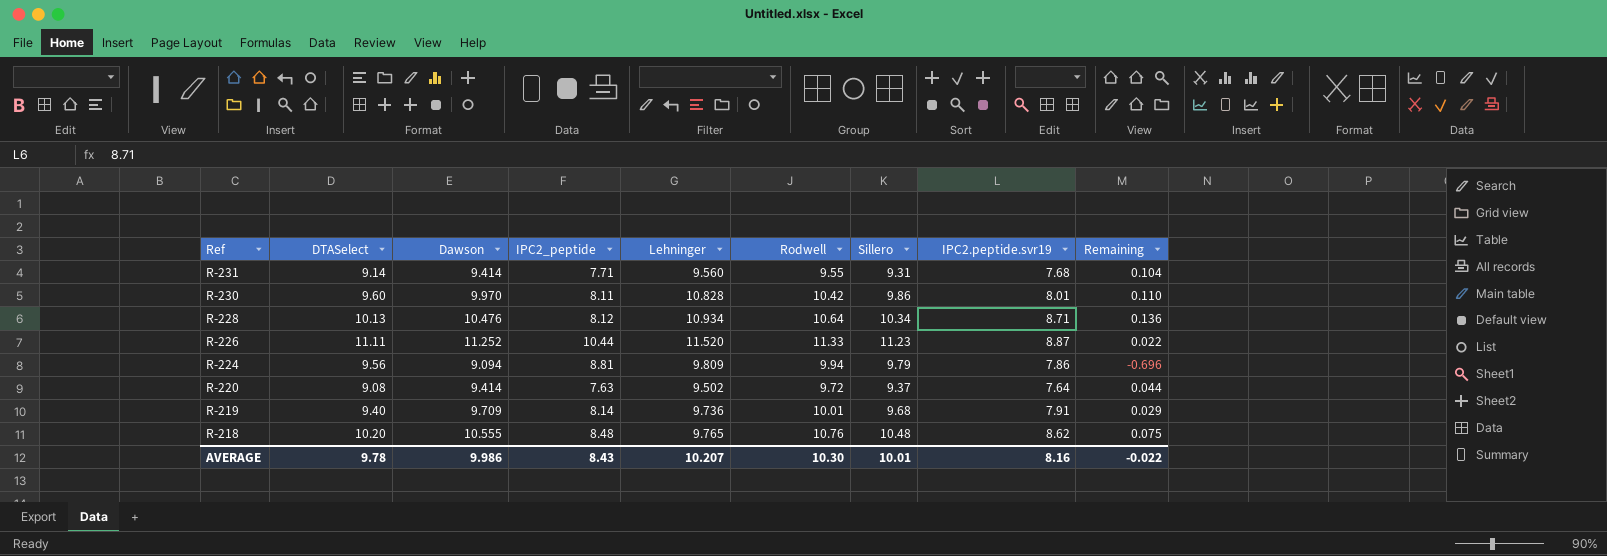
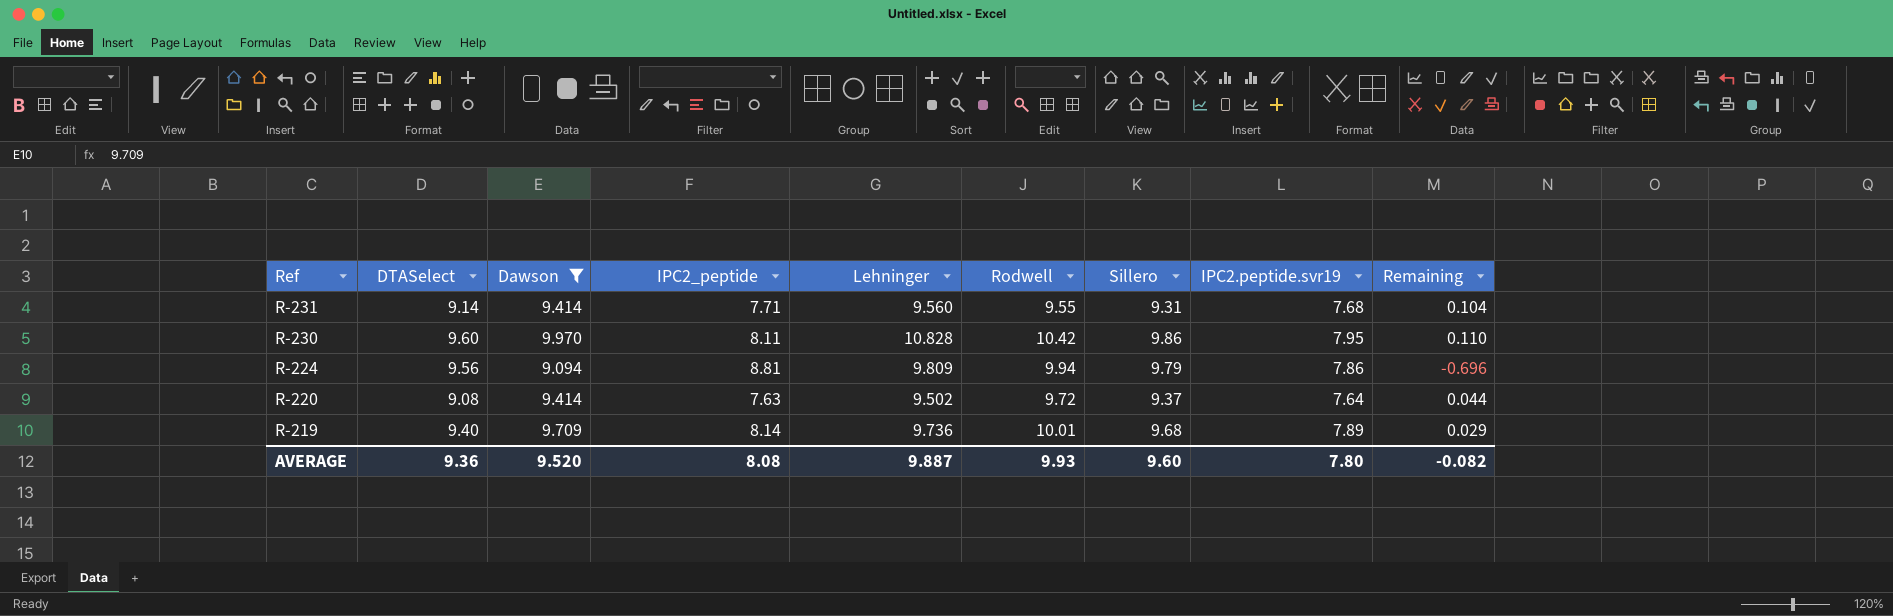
filter: none -> Dawson <= 9.970
R-230 | IPC2.peptide.svr19: 8.01 -> 7.95
R-219 | IPC2.peptide.svr19: 7.91 -> 7.89
AVERAGE | DTASelect: 9.78 -> 9.36
AVERAGE | Dawson: 9.986 -> 9.520
AVERAGE | IPC2_peptide: 8.43 -> 8.08
AVERAGE | Lehninger: 10.207 -> 9.887
AVERAGE | Rodwell: 10.30 -> 9.93
AVERAGE | Sillero: 10.01 -> 9.60
AVERAGE | IPC2.peptide.svr19: 8.16 -> 7.80
AVERAGE | Remaining: -0.022 -> -0.082

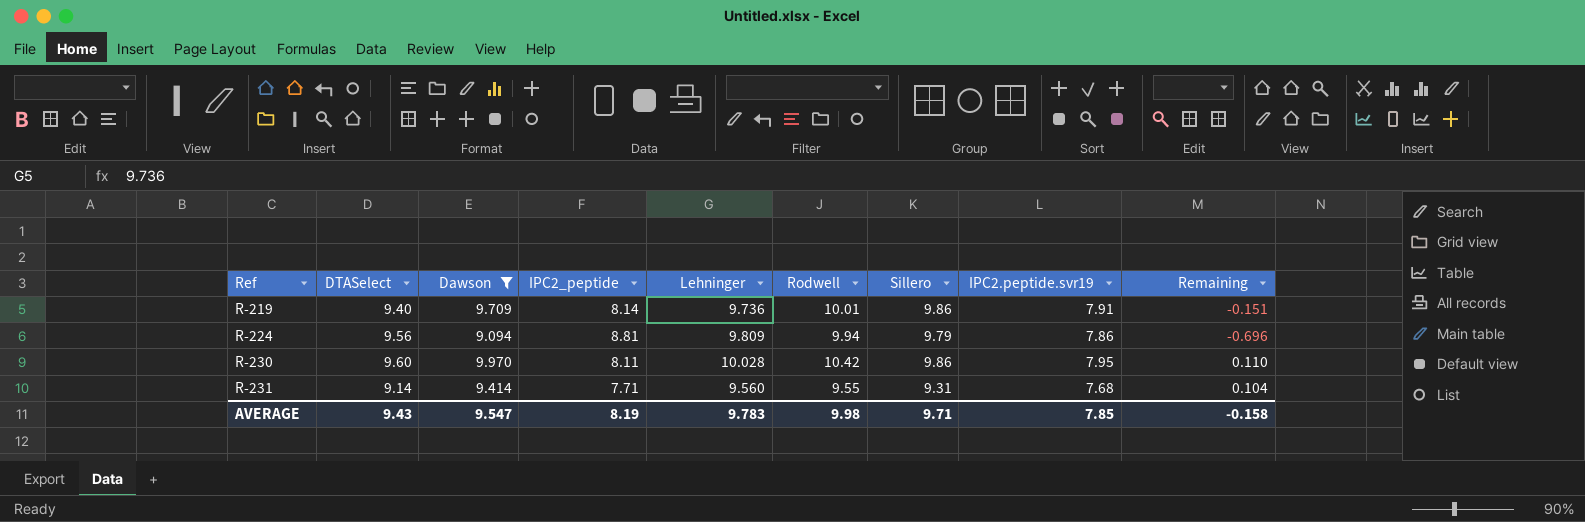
row order: Ref descending -> Ref ascending
row R-220: 9.08 | 9.414 | 7.63 | 9.502 | 9.72 | 9.37 | 7.64 | 0.044 -> none
R-219 | Sillero: 9.68 -> 9.86
R-219 | IPC2.peptide.svr19: 7.89 -> 7.91
R-219 | Remaining: 0.029 -> -0.151
R-230 | Lehninger: 10.828 -> 10.028
AVERAGE | DTASelect: 9.36 -> 9.43
AVERAGE | Dawson: 9.520 -> 9.547
AVERAGE | IPC2_peptide: 8.08 -> 8.19
AVERAGE | Lehninger: 9.887 -> 9.783
AVERAGE | Rodwell: 9.93 -> 9.98
AVERAGE | Sillero: 9.60 -> 9.71
AVERAGE | IPC2.peptide.svr19: 7.80 -> 7.85
AVERAGE | Remaining: -0.082 -> -0.158

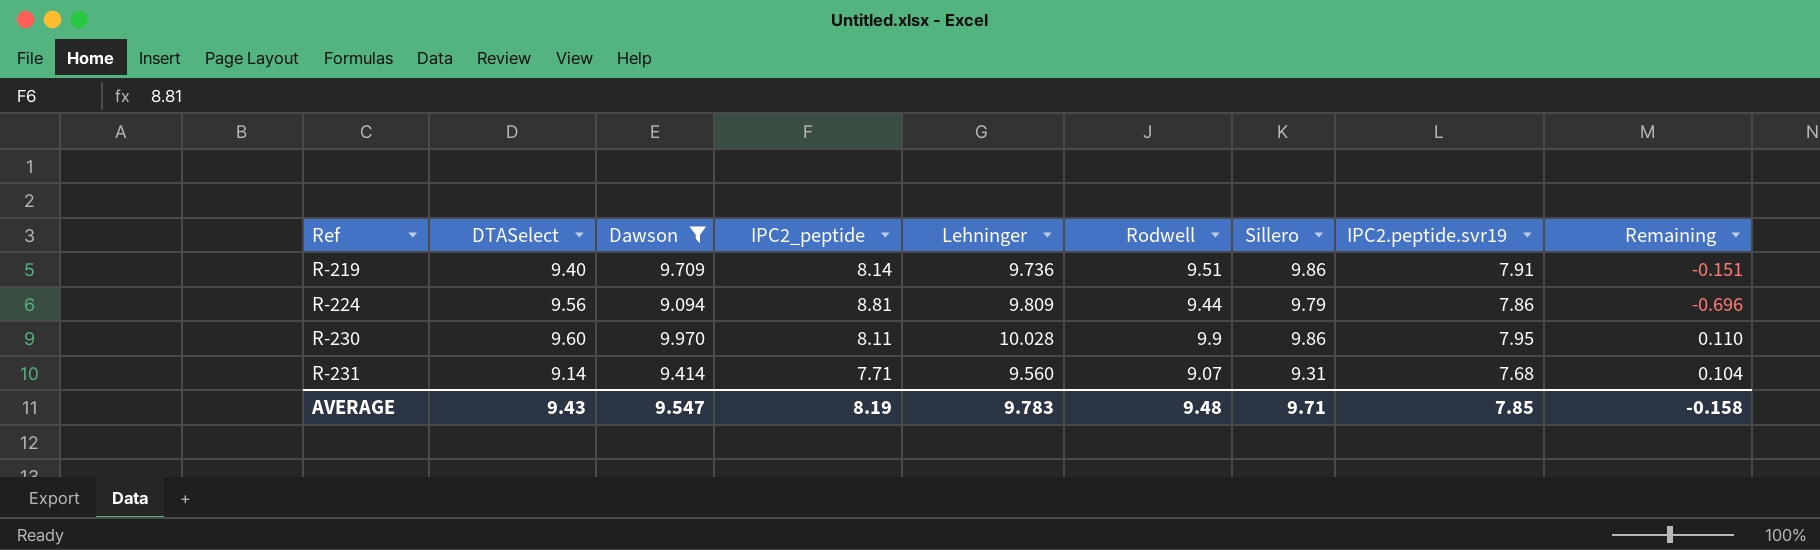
R-219 | Rodwell: 10.01 -> 9.51
R-224 | Rodwell: 9.94 -> 9.44
R-230 | Rodwell: 10.42 -> 9.9
R-231 | Rodwell: 9.55 -> 9.07
AVERAGE | Rodwell: 9.98 -> 9.48

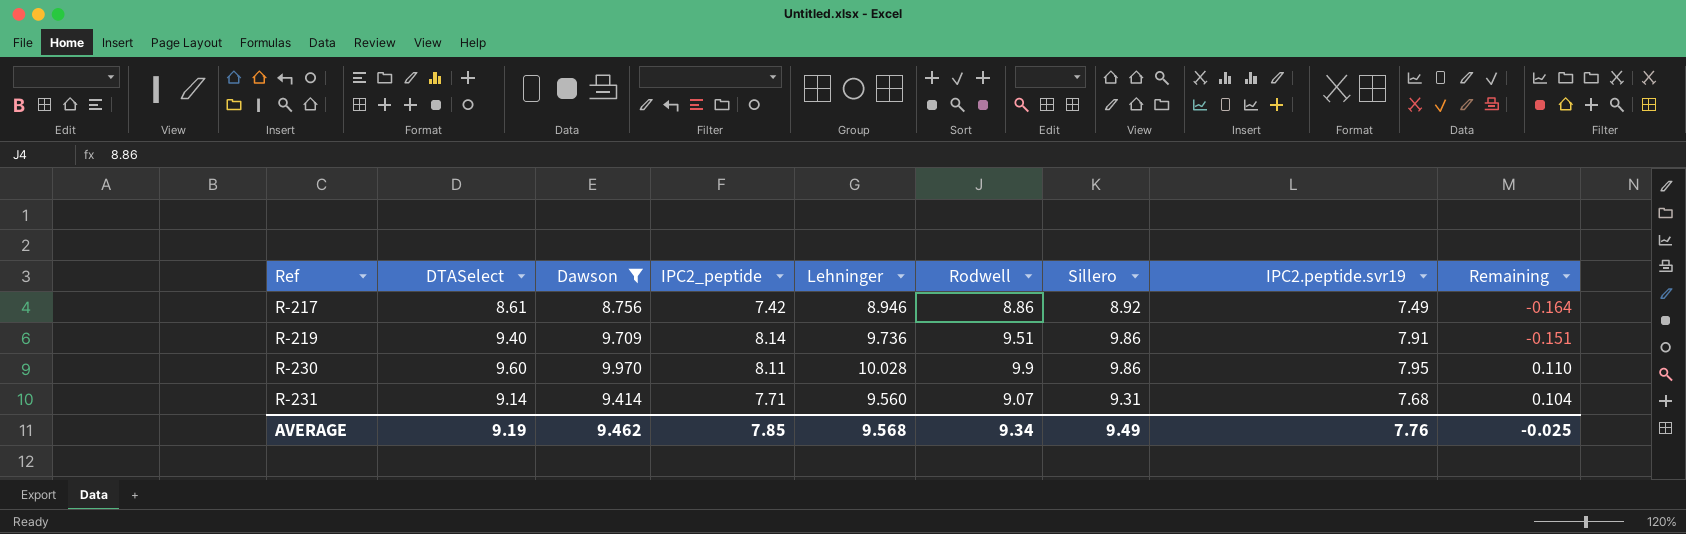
row R-224: 9.56 | 9.094 | 8.81 | 9.809 | 9.44 | 9.79 | 7.86 | -0.696 -> none
row R-217: none -> 8.61 | 8.756 | 7.42 | 8.946 | 8.86 | 8.92 | 7.49 | -0.164
AVERAGE | DTASelect: 9.43 -> 9.19
AVERAGE | Dawson: 9.547 -> 9.462
AVERAGE | IPC2_peptide: 8.19 -> 7.85
AVERAGE | Lehninger: 9.783 -> 9.568
AVERAGE | Rodwell: 9.48 -> 9.34
AVERAGE | Sillero: 9.71 -> 9.49
AVERAGE | IPC2.peptide.svr19: 7.85 -> 7.76
AVERAGE | Remaining: -0.158 -> -0.025

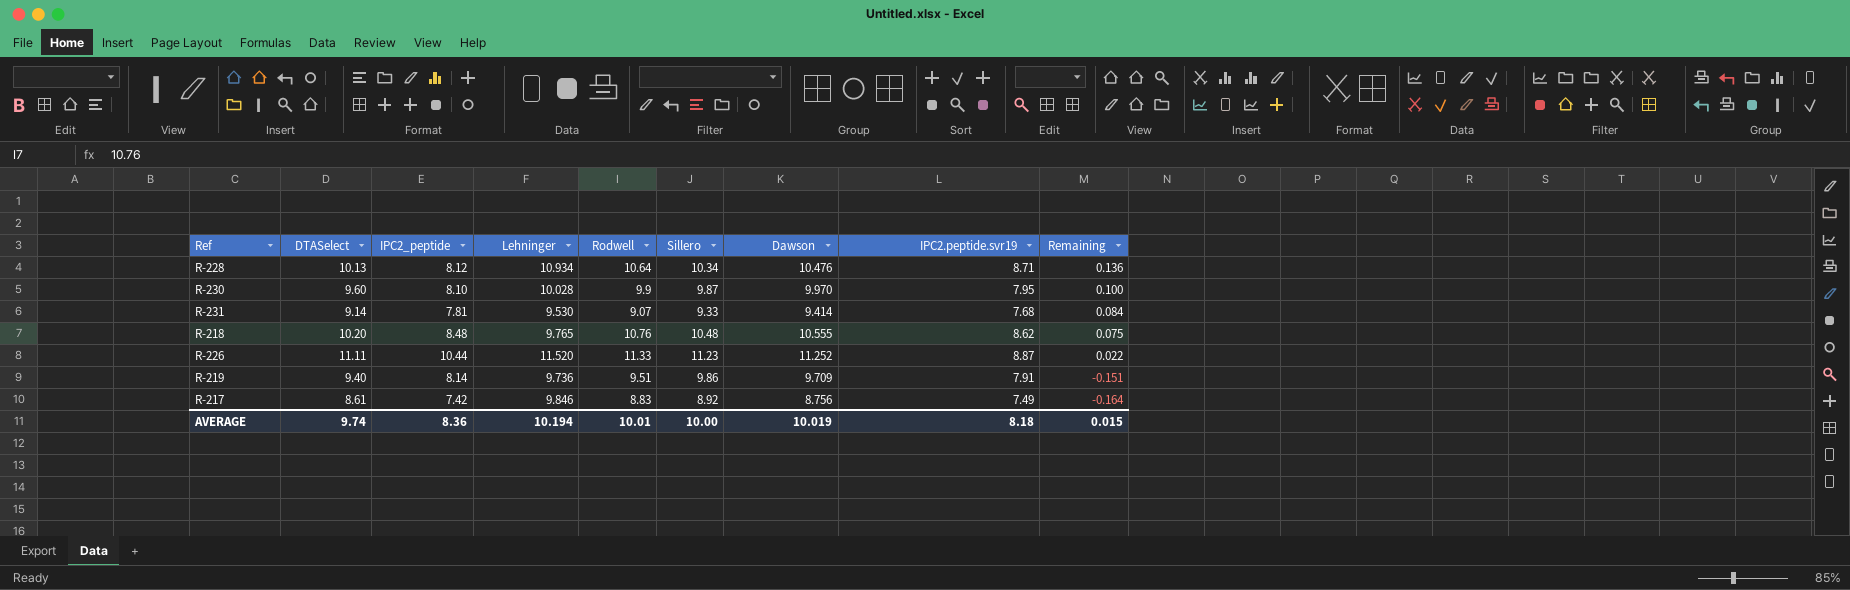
filter: Dawson <= 9.970 -> none
row order: Ref ascending -> Remaining descending
column Dawson | position: 3 -> 7
R-230 | IPC2_peptide: 8.11 -> 8.10
R-230 | Sillero: 9.86 -> 9.87
R-230 | Remaining: 0.110 -> 0.100
R-231 | IPC2_peptide: 7.71 -> 7.81
R-231 | Lehninger: 9.560 -> 9.530
R-231 | Sillero: 9.31 -> 9.33
R-231 | Remaining: 0.104 -> 0.084
R-217 | Lehninger: 8.946 -> 9.846
R-217 | Rodwell: 8.86 -> 8.83
AVERAGE | DTASelect: 9.19 -> 9.74
AVERAGE | IPC2_peptide: 7.85 -> 8.36
AVERAGE | Lehninger: 9.568 -> 10.194
AVERAGE | Rodwell: 9.34 -> 10.01
AVERAGE | Sillero: 9.49 -> 10.00
AVERAGE | Dawson: 9.462 -> 10.019
AVERAGE | IPC2.peptide.svr19: 7.76 -> 8.18
AVERAGE | Remaining: -0.025 -> 0.015

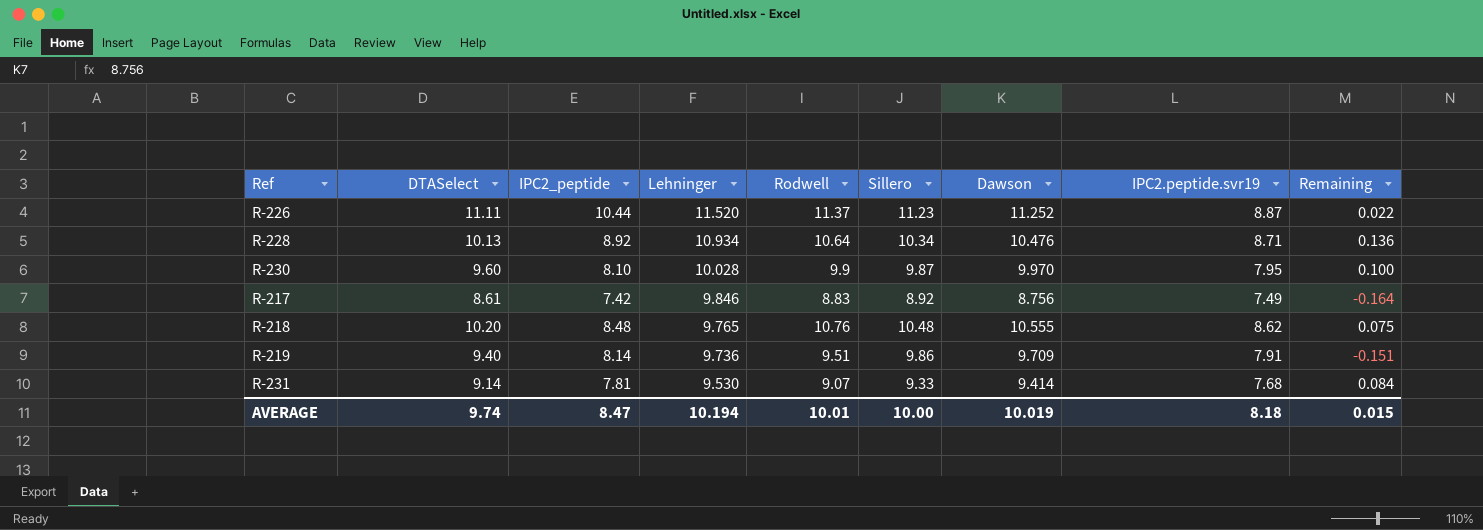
row order: Remaining descending -> Lehninger descending
R-226 | Rodwell: 11.33 -> 11.37
R-228 | IPC2_peptide: 8.12 -> 8.92
AVERAGE | IPC2_peptide: 8.36 -> 8.47

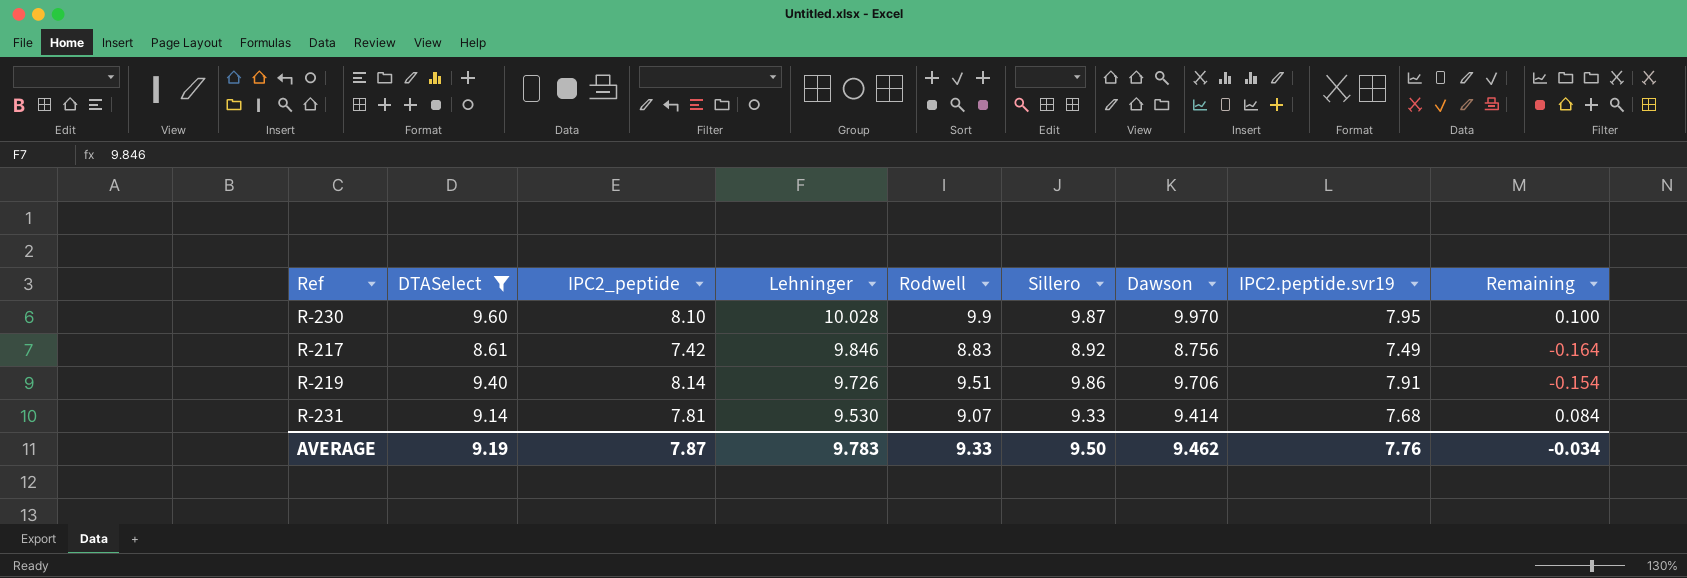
filter: none -> DTASelect <= 9.60
R-219 | Lehninger: 9.736 -> 9.726
R-219 | Dawson: 9.709 -> 9.706
R-219 | Remaining: -0.151 -> -0.154
AVERAGE | DTASelect: 9.74 -> 9.19
AVERAGE | IPC2_peptide: 8.47 -> 7.87
AVERAGE | Lehninger: 10.194 -> 9.783
AVERAGE | Rodwell: 10.01 -> 9.33
AVERAGE | Sillero: 10.00 -> 9.50
AVERAGE | Dawson: 10.019 -> 9.462
AVERAGE | IPC2.peptide.svr19: 8.18 -> 7.76
AVERAGE | Remaining: 0.015 -> -0.034

